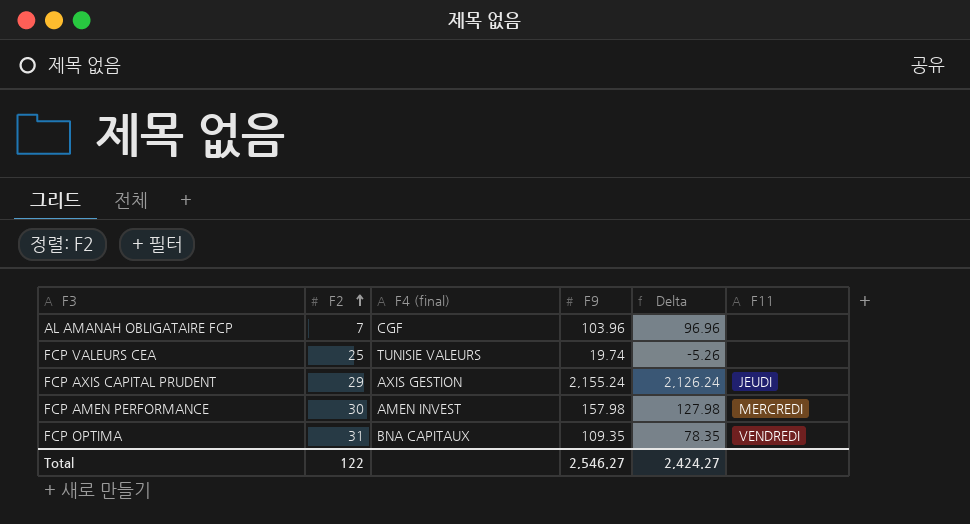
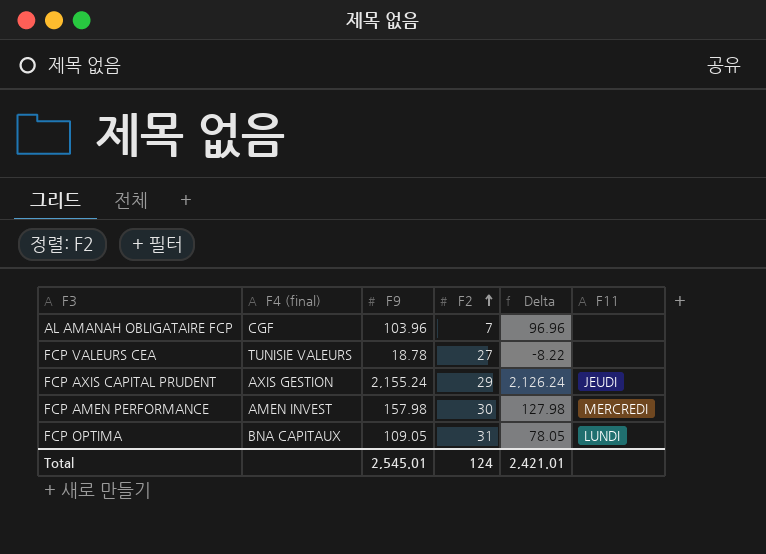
column F2 | position: 2 -> 4
FCP VALEURS CEA | F9: 19.74 -> 18.78
FCP VALEURS CEA | F2: 25 -> 27
FCP VALEURS CEA | Delta: -5.26 -> -8.22
FCP OPTIMA | F9: 109.35 -> 109.05
FCP OPTIMA | Delta: 78.35 -> 78.05
FCP OPTIMA | F11: VENDREDI -> LUNDI
Total | F9: 2,546.27 -> 2,545.01
Total | F2: 122 -> 124
Total | Delta: 2,424.27 -> 2,421.01

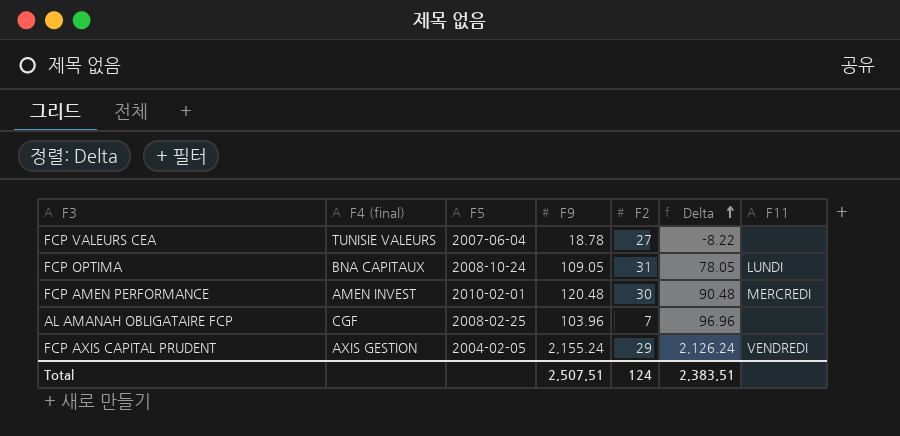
row order: F2 ascending -> Delta ascending
column F5 | position: none -> 3
FCP AMEN PERFORMANCE | F9: 157.98 -> 120.48
FCP AMEN PERFORMANCE | Delta: 127.98 -> 90.48
FCP AXIS CAPITAL PRUDENT | F11: JEUDI -> VENDREDI
Total | F9: 2,545.01 -> 2,507.51
Total | Delta: 2,421.01 -> 2,383.51

